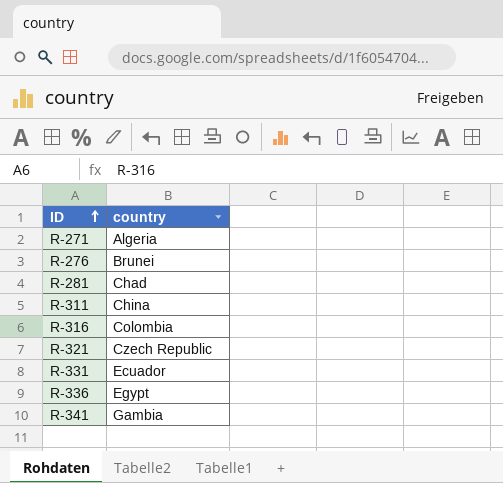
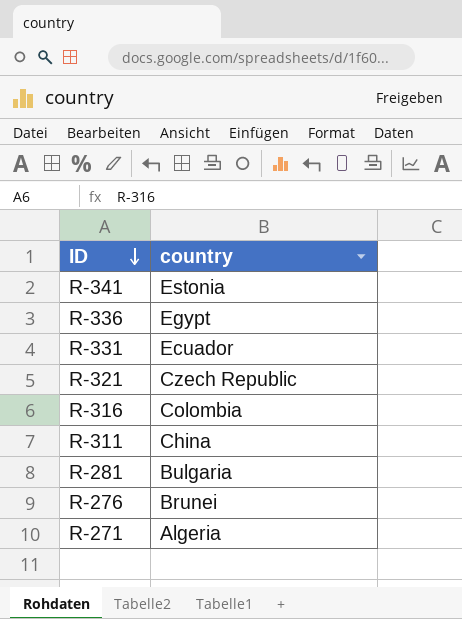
row order: ID ascending -> ID descending
R-341 | country: Gambia -> Estonia
R-281 | country: Chad -> Bulgaria

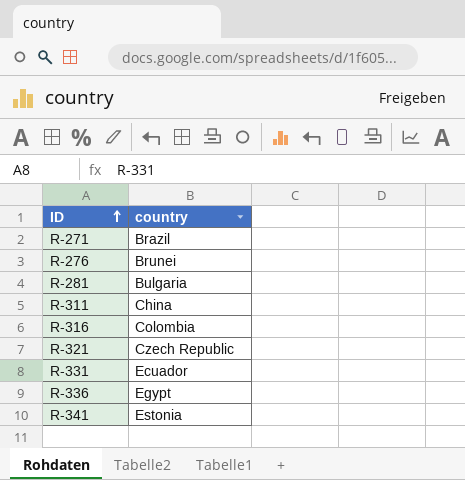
row order: ID descending -> ID ascending
R-271 | country: Algeria -> Brazil

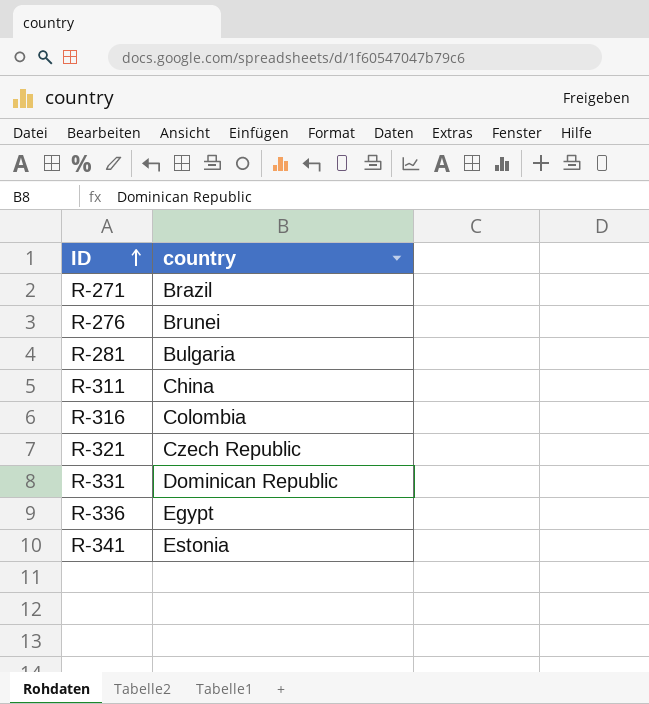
R-331 | country: Ecuador -> Dominican Republic

